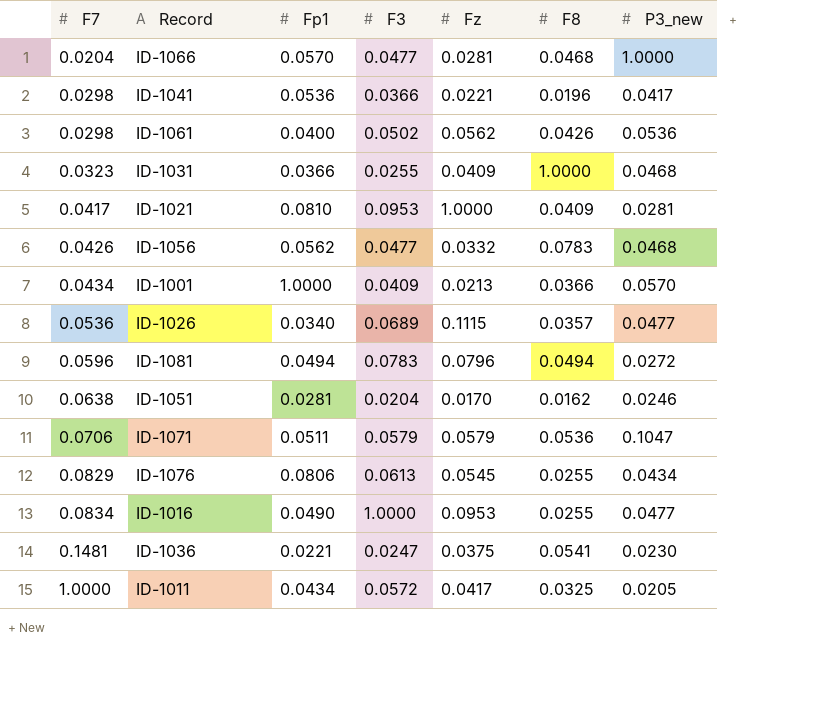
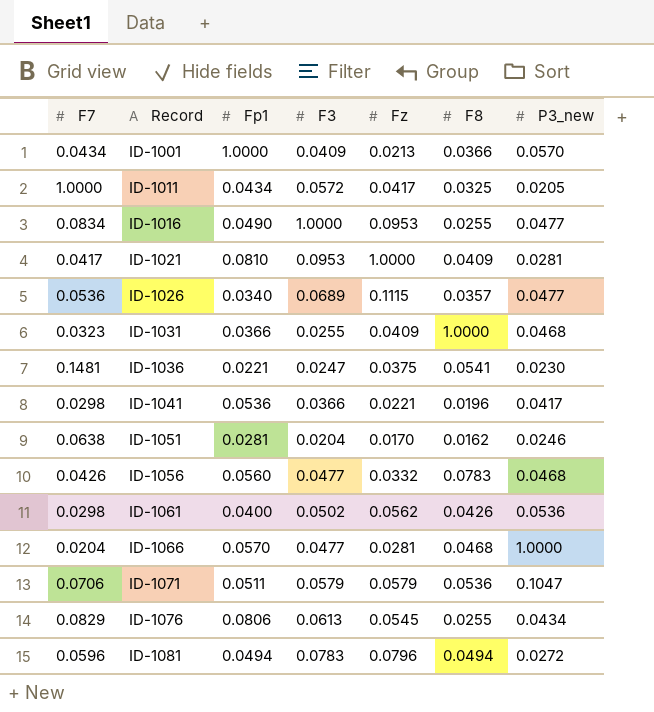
row order: F7 ascending -> Record ascending
ID-1056 | Fp1: 0.0562 -> 0.0560

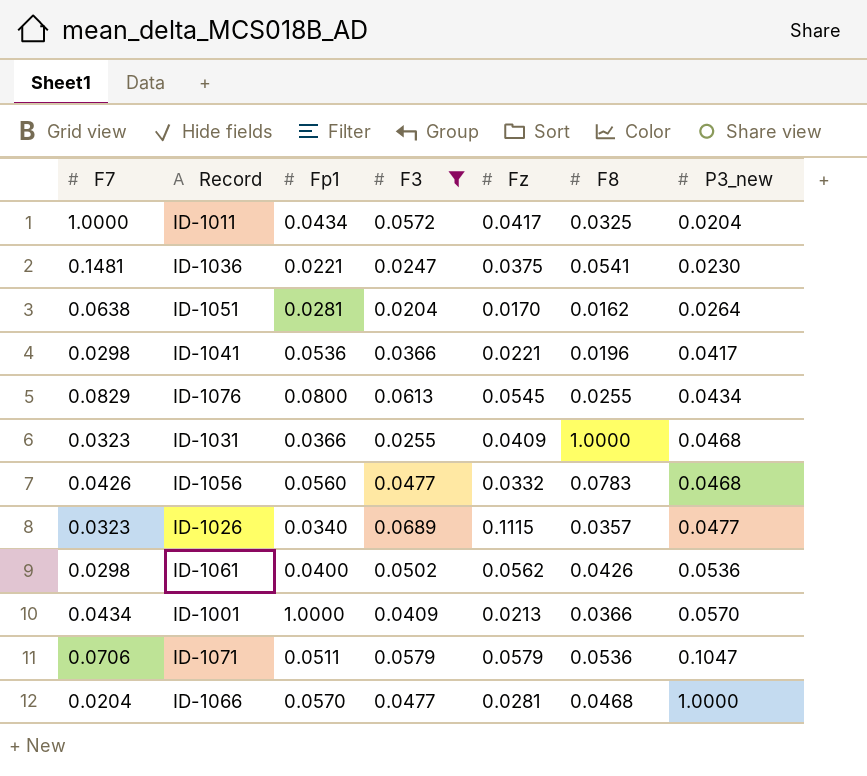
filter: none -> F3 <= 0.0689
row order: Record ascending -> P3_new ascending
ID-1011 | P3_new: 0.0205 -> 0.0204
ID-1051 | P3_new: 0.0246 -> 0.0264
ID-1076 | Fp1: 0.0806 -> 0.0800
ID-1026 | F7: 0.0536 -> 0.0323

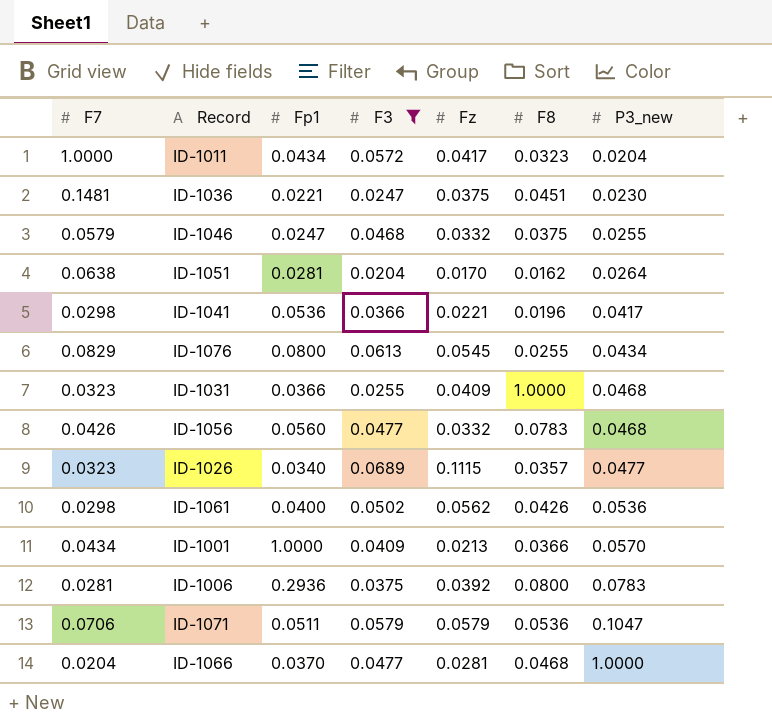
ID-1011 | F8: 0.0325 -> 0.0323
ID-1036 | F8: 0.0541 -> 0.0451
row ID-1046: none -> 0.0579 | 0.0247 | 0.0468 | 0.0332 | 0.0375 | 0.0255
row ID-1006: none -> 0.0281 | 0.2936 | 0.0375 | 0.0392 | 0.0800 | 0.0783
ID-1066 | Fp1: 0.0570 -> 0.0370

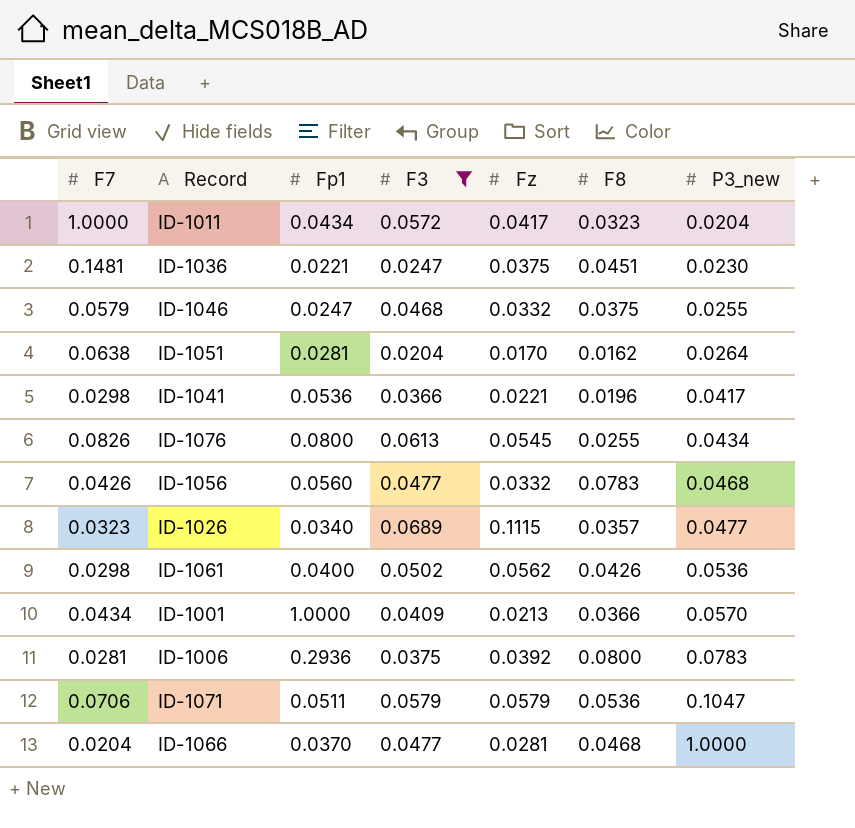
row ID-1031: 0.0323 | 0.0366 | 0.0255 | 0.0409 | 1.0000 | 0.0468 -> none
ID-1076 | F7: 0.0829 -> 0.0826

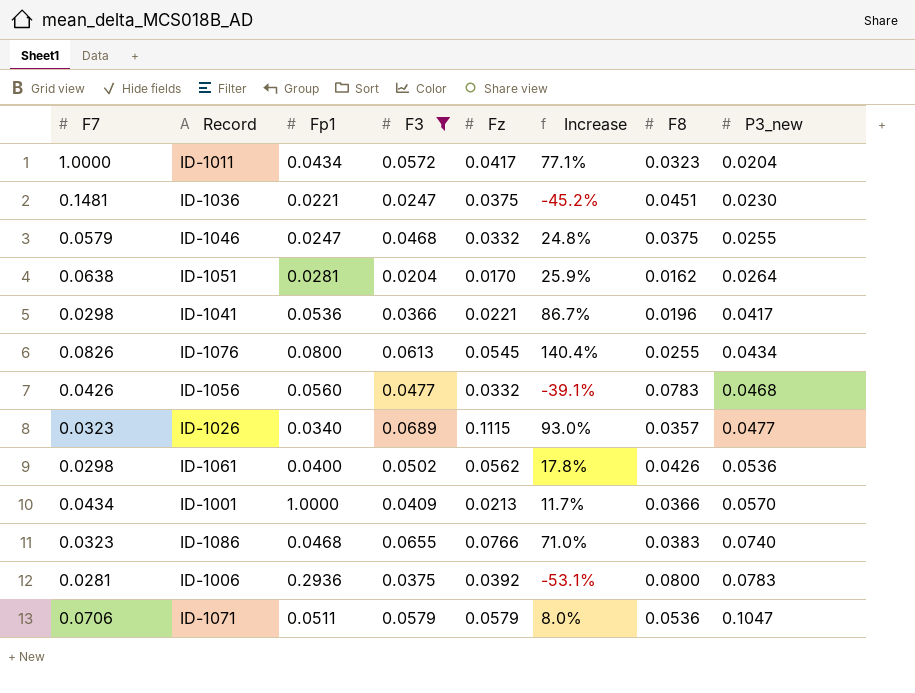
column Increase | formula: none -> ([F3] - [F8]) / [F8]
row ID-1066: 0.0204 | 0.0370 | 0.0477 | 0.0281 | 0.0468 | 1.0000 -> none
row ID-1086: none -> 0.0323 | 0.0468 | 0.0655 | 0.0766 | 71.0% | 0.0383 | 0.0740

